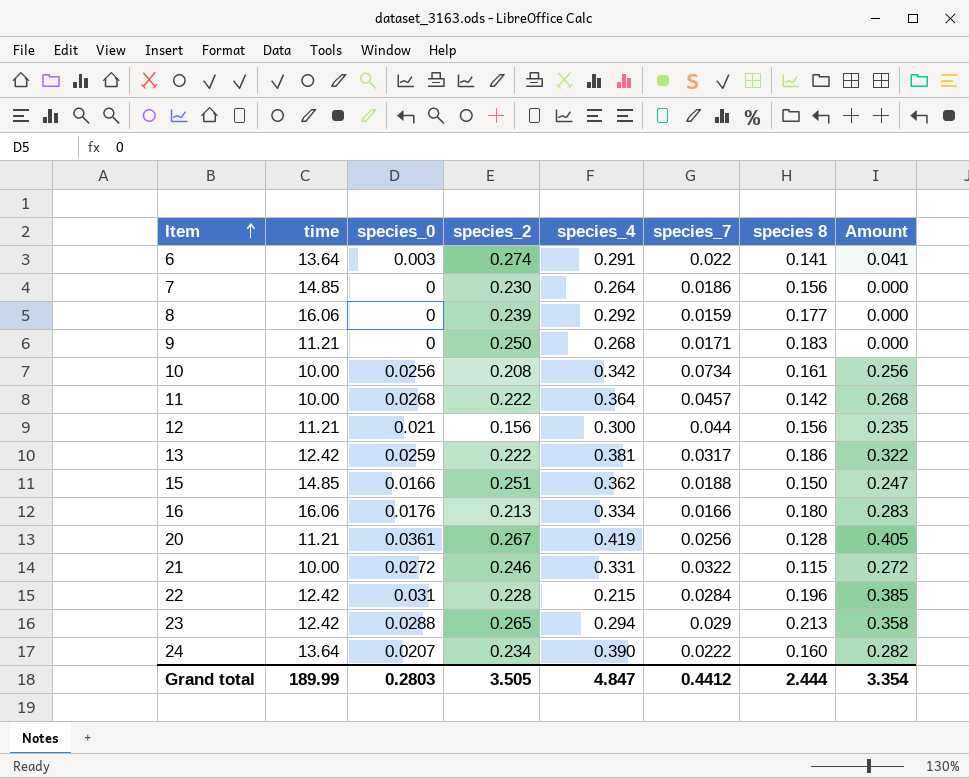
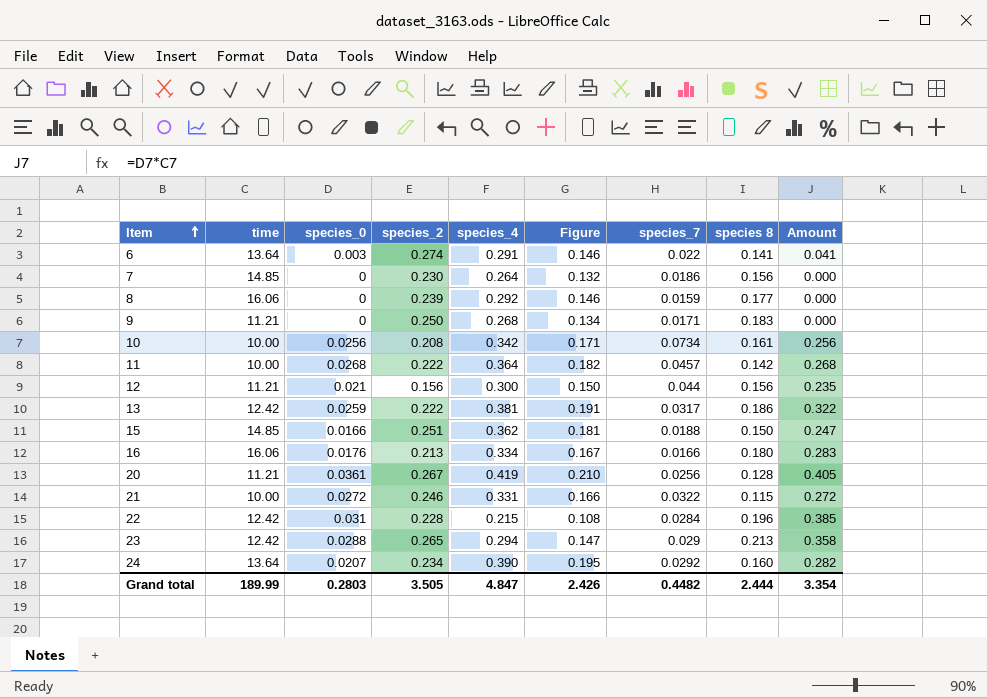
column Figure | formula: none -> [species_4] * 0.5
24 | species_7: 0.0222 -> 0.0292
Grand total | species_7: 0.4412 -> 0.4482

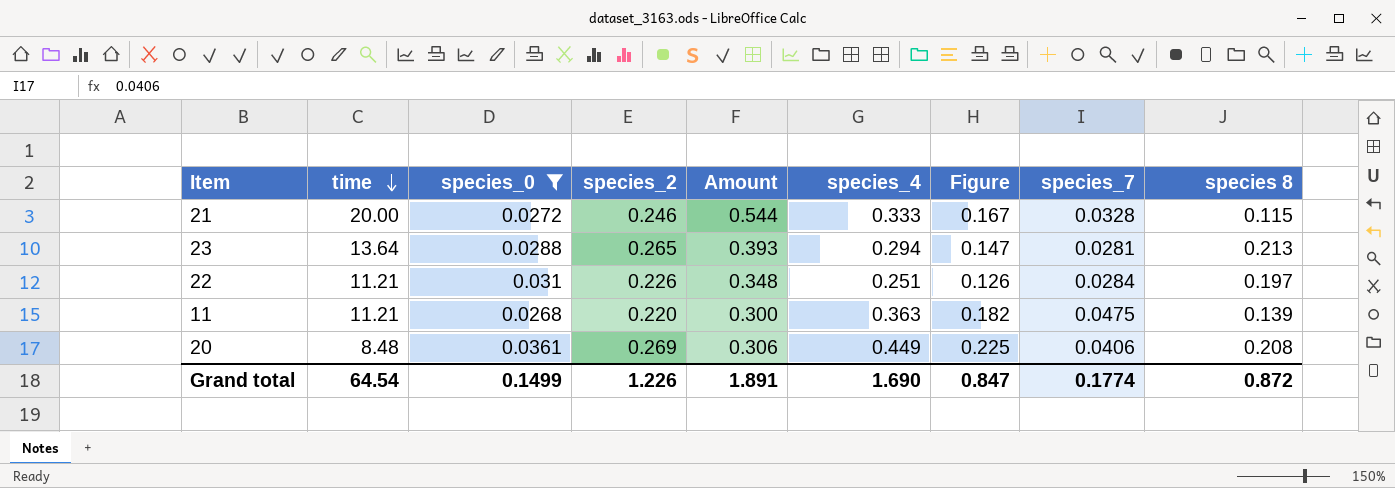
filter: none -> species_0 >= 0.0268
row order: Item ascending -> time descending
column Amount | position: 9 -> 5
21 | time: 10.00 -> 20.00
21 | Amount: 0.272 -> 0.544
21 | species_4: 0.331 -> 0.333
21 | Figure: 0.166 -> 0.167
21 | species_7: 0.0322 -> 0.0328
23 | time: 12.42 -> 13.64
23 | Amount: 0.358 -> 0.393
23 | species_7: 0.029 -> 0.0281
22 | time: 12.42 -> 11.21
22 | species_2: 0.228 -> 0.226
22 | Amount: 0.385 -> 0.348
22 | species_4: 0.215 -> 0.251
22 | Figure: 0.108 -> 0.126
22 | species 8: 0.196 -> 0.197
11 | time: 10.00 -> 11.21
11 | species_2: 0.222 -> 0.220
11 | Amount: 0.268 -> 0.300
11 | species_4: 0.364 -> 0.363
11 | species_7: 0.0457 -> 0.0475
11 | species 8: 0.142 -> 0.139
20 | time: 11.21 -> 8.48
20 | species_2: 0.267 -> 0.269
20 | Amount: 0.405 -> 0.306
20 | species_4: 0.419 -> 0.449
20 | Figure: 0.210 -> 0.225
20 | species_7: 0.0256 -> 0.0406
20 | species 8: 0.128 -> 0.208
Grand total | time: 189.99 -> 64.54
Grand total | species_0: 0.2803 -> 0.1499
Grand total | species_2: 3.505 -> 1.226
Grand total | Amount: 3.354 -> 1.891
Grand total | species_4: 4.847 -> 1.690
Grand total | Figure: 2.426 -> 0.847
Grand total | species_7: 0.4482 -> 0.1774
Grand total | species 8: 2.444 -> 0.872

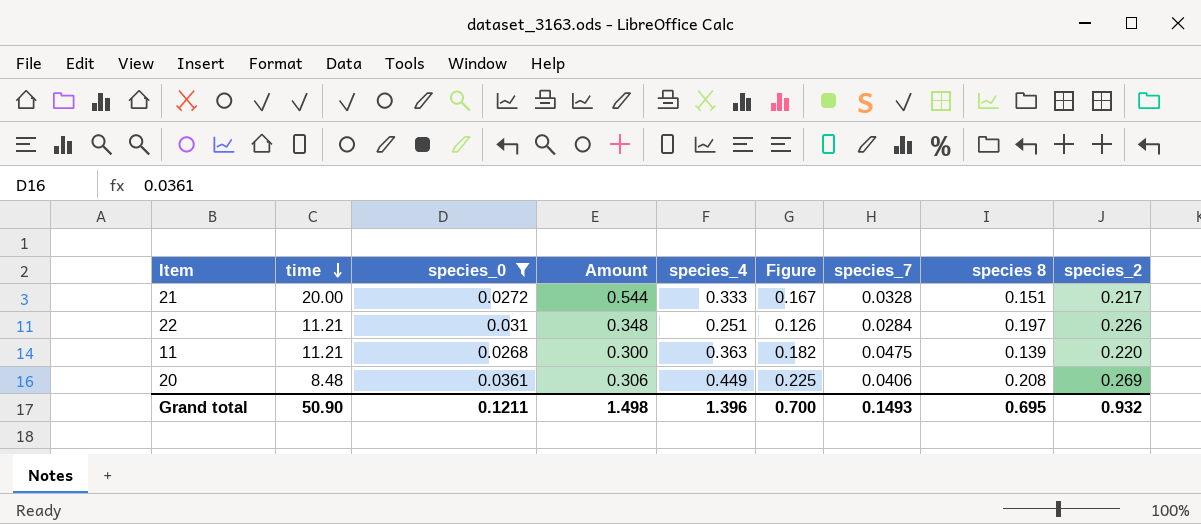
column species_2 | position: 4 -> 9
row 23: 13.64 | 0.0288 | 0.265 | 0.393 | 0.294 | 0.147 | 0.0281 | 0.213 -> none
21 | species 8: 0.115 -> 0.151
21 | species_2: 0.246 -> 0.217
Grand total | time: 64.54 -> 50.90
Grand total | species_0: 0.1499 -> 0.1211
Grand total | Amount: 1.891 -> 1.498
Grand total | species_4: 1.690 -> 1.396
Grand total | Figure: 0.847 -> 0.700
Grand total | species_7: 0.1774 -> 0.1493
Grand total | species 8: 0.872 -> 0.695
Grand total | species_2: 1.226 -> 0.932

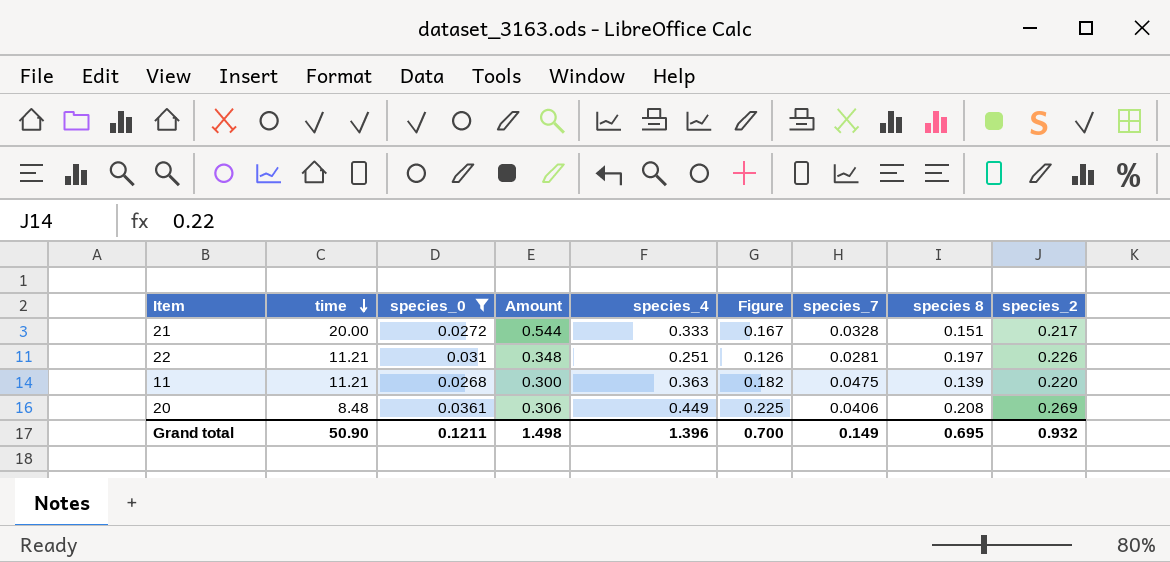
22 | species_7: 0.0284 -> 0.0281
Grand total | species_7: 0.1493 -> 0.149

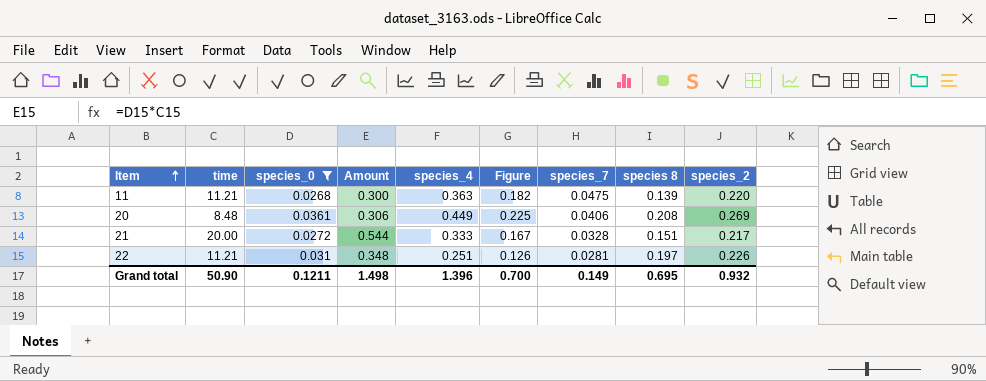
row order: time descending -> Item ascending

